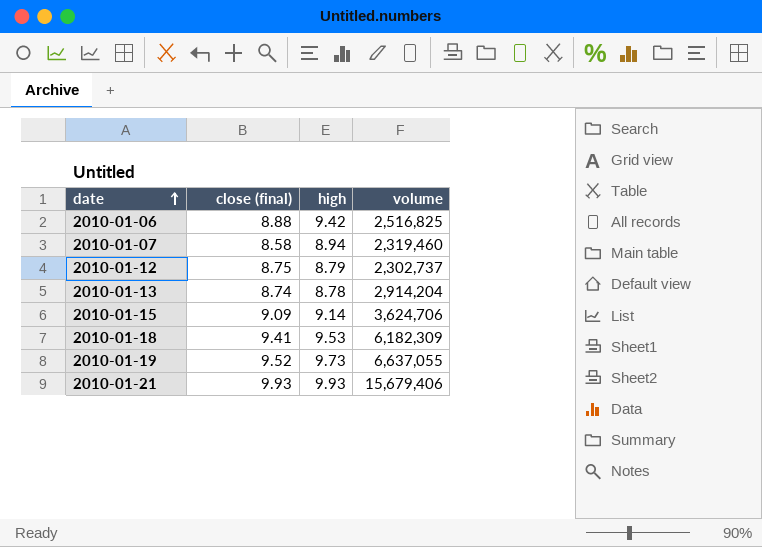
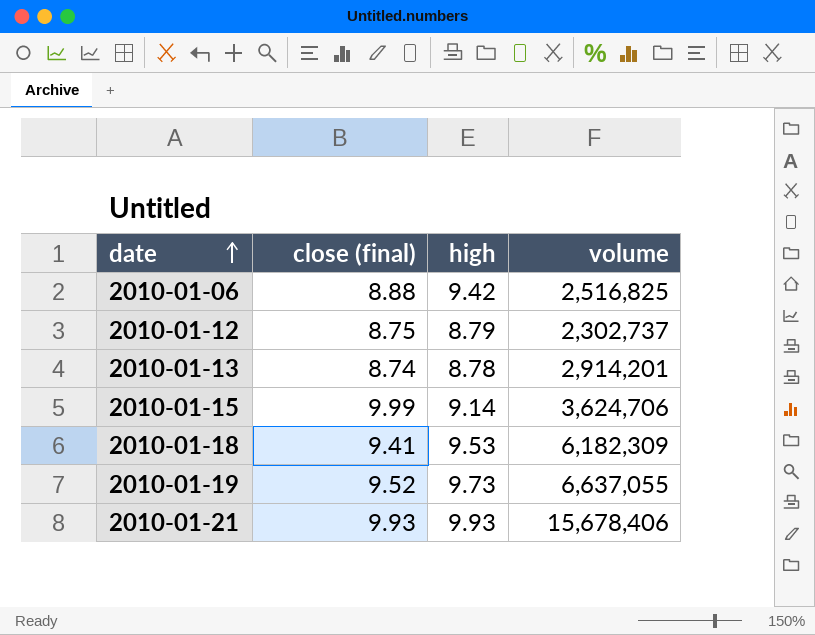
row 2010-01-07: 8.58 | 8.94 | 2,319,460 -> none
2010-01-13 | volume: 2,914,204 -> 2,914,201
2010-01-15 | close (final): 9.09 -> 9.99
2010-01-21 | volume: 15,679,406 -> 15,678,406

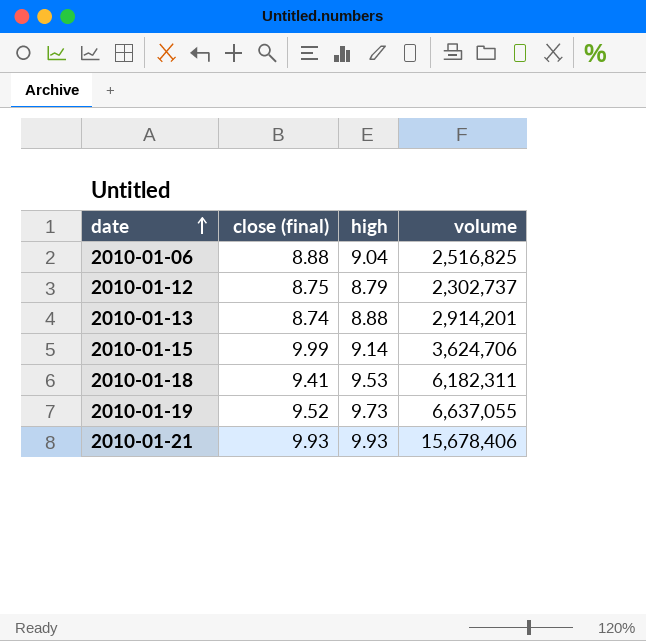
2010-01-06 | high: 9.42 -> 9.04
2010-01-13 | high: 8.78 -> 8.88
2010-01-18 | volume: 6,182,309 -> 6,182,311

